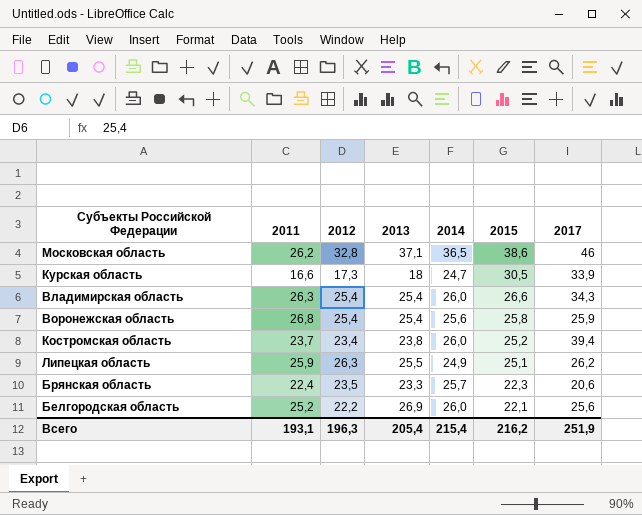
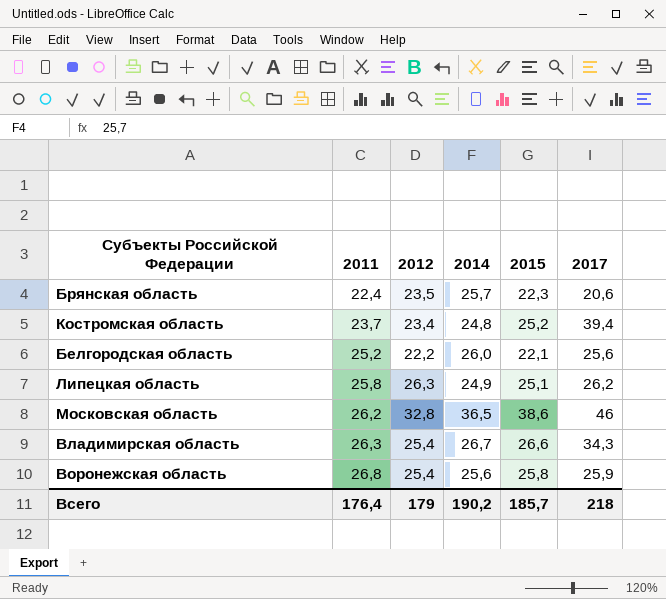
row order: 2015 descending -> 2011 ascending
column 2013 | position: 4 -> none
row Курская область: 16,6 | 17,3 | 18 | 24,7 | 30,5 | 33,9 -> none
Костромская область | 2014: 26,0 -> 24,8
Липецкая область | 2011: 25,9 -> 25,8
Владимирская область | 2014: 26,0 -> 26,7
Всего | 2011: 193,1 -> 176,4
Всего | 2012: 196,3 -> 179
Всего | 2014: 215,4 -> 190,2
Всего | 2015: 216,2 -> 185,7
Всего | 2017: 251,9 -> 218

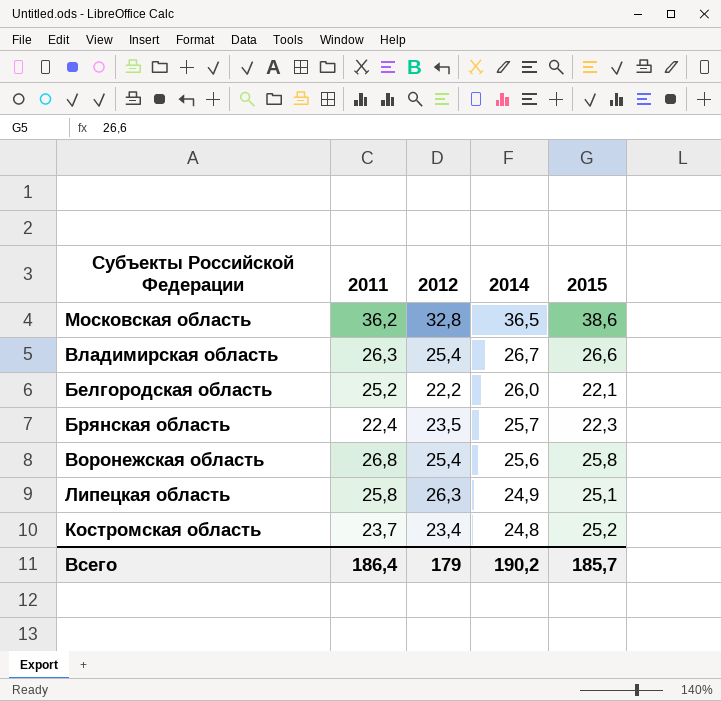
row order: 2011 ascending -> 2014 descending
column 2017 | position: 6 -> none
Московская область | 2011: 26,2 -> 36,2
Всего | 2011: 176,4 -> 186,4

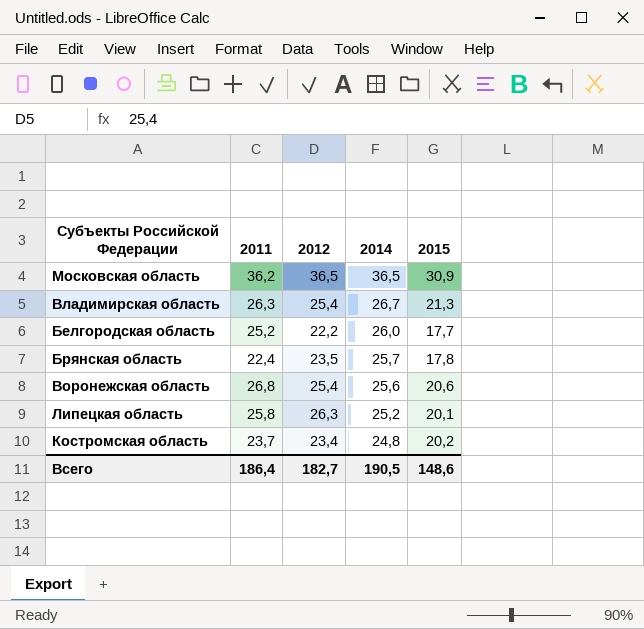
Московская область | 2012: 32,8 -> 36,5
Московская область | 2015: 38,6 -> 30,9
Владимирская область | 2015: 26,6 -> 21,3
Белгородская область | 2015: 22,1 -> 17,7
Брянская область | 2015: 22,3 -> 17,8
Воронежская область | 2015: 25,8 -> 20,6
Липецкая область | 2014: 24,9 -> 25,2
Липецкая область | 2015: 25,1 -> 20,1
Костромская область | 2015: 25,2 -> 20,2
Всего | 2012: 179 -> 182,7
Всего | 2014: 190,2 -> 190,5
Всего | 2015: 185,7 -> 148,6

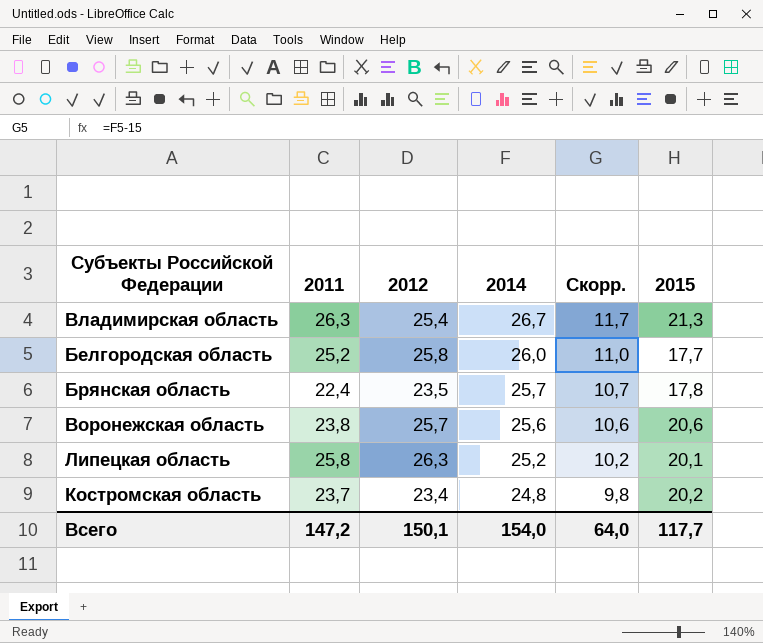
column Скорр. | formula: none -> [2014] - 15
row Московская область: 36,2 | 36,5 | 36,5 | 30,9 -> none
Белгородская область | 2012: 22,2 -> 25,8
Воронежская область | 2011: 26,8 -> 23,8
Воронежская область | 2012: 25,4 -> 25,7
Всего | 2011: 186,4 -> 147,2
Всего | 2012: 182,7 -> 150,1
Всего | 2014: 190,5 -> 154,0
Всего | 2015: 148,6 -> 117,7

